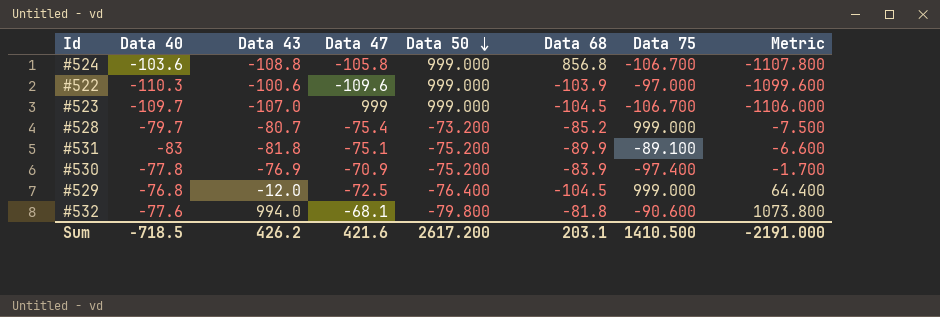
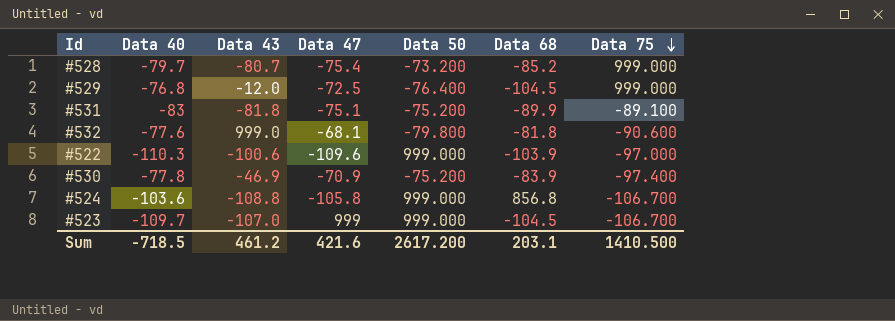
row order: Data 50 descending -> Data 75 descending
column Metric | formula: [Data 43] - [Data 50] -> none
#532 | Data 43: 994.0 -> 999.0
#530 | Data 43: -76.9 -> -46.9
Sum | Data 43: 426.2 -> 461.2

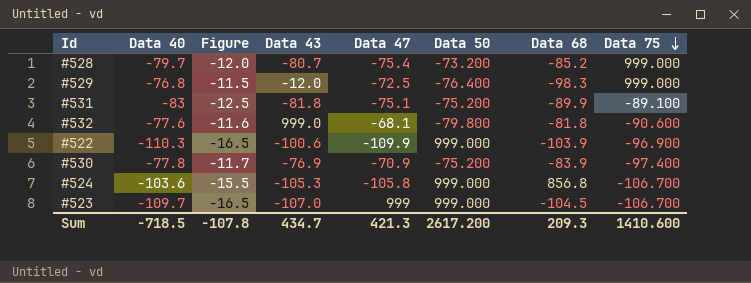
column Figure | formula: none -> [Data 40] * 0.15
#529 | Data 68: -104.5 -> -98.3
#522 | Data 47: -109.6 -> -109.9
#522 | Data 75: -97.000 -> -96.900
#530 | Data 43: -46.9 -> -76.9
#524 | Data 43: -108.8 -> -105.3
Sum | Data 43: 461.2 -> 434.7
Sum | Data 47: 421.6 -> 421.3
Sum | Data 68: 203.1 -> 209.3
Sum | Data 75: 1410.500 -> 1410.600

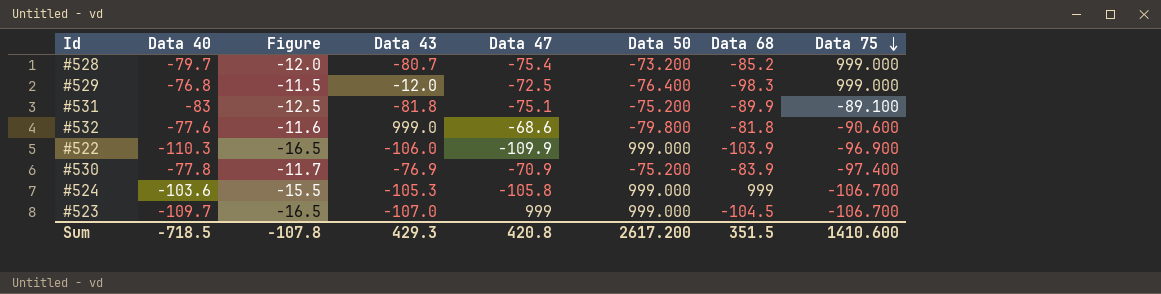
#532 | Data 47: -68.1 -> -68.6
#522 | Data 43: -100.6 -> -106.0
#524 | Data 68: 856.8 -> 999
Sum | Data 43: 434.7 -> 429.3
Sum | Data 47: 421.3 -> 420.8
Sum | Data 68: 209.3 -> 351.5

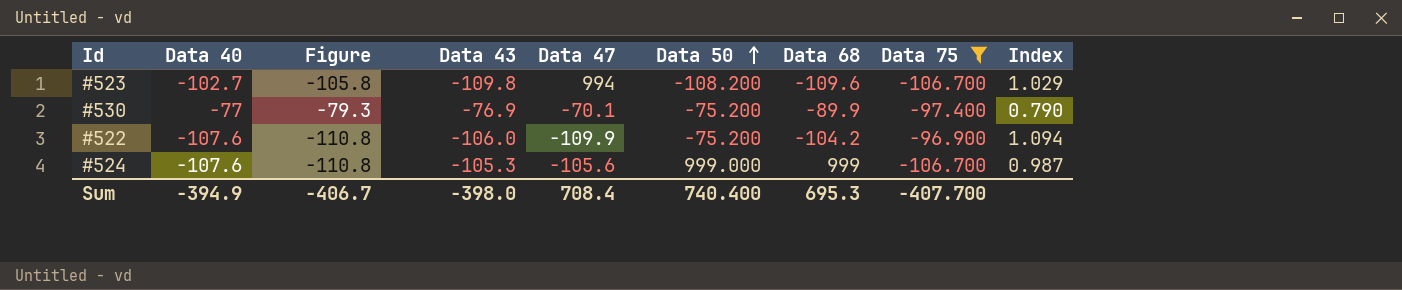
filter: none -> Data 75 <= -96.900
row order: Data 75 descending -> Data 50 ascending
column Figure | formula: [Data 40] * 0.15 -> [Data 40] * 1.03
column Index | formula: none -> [Data 43] / [Data 75]
#523 | Data 40: -109.7 -> -102.7
#523 | Data 43: -107.0 -> -109.8
#523 | Data 47: 999 -> 994
#523 | Data 50: 999.000 -> -108.200
#523 | Data 68: -104.5 -> -109.6
#530 | Data 40: -77.8 -> -77
#530 | Data 47: -70.9 -> -70.1
#530 | Data 68: -83.9 -> -89.9
#522 | Data 40: -110.3 -> -107.6
#522 | Data 50: 999.000 -> -75.200
#522 | Data 68: -103.9 -> -104.2
#524 | Data 40: -103.6 -> -107.6
#524 | Data 47: -105.8 -> -105.6
Sum | Data 40: -718.5 -> -394.9
Sum | Figure: -107.8 -> -406.7
Sum | Data 43: 429.3 -> -398.0
Sum | Data 47: 420.8 -> 708.4
Sum | Data 50: 2617.200 -> 740.400
Sum | Data 68: 351.5 -> 695.3
Sum | Data 75: 1410.600 -> -407.700

